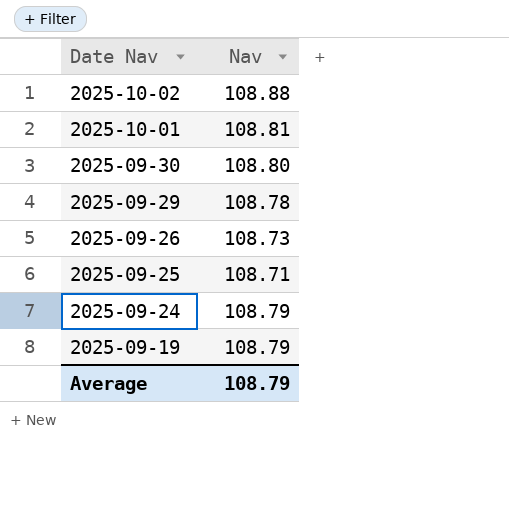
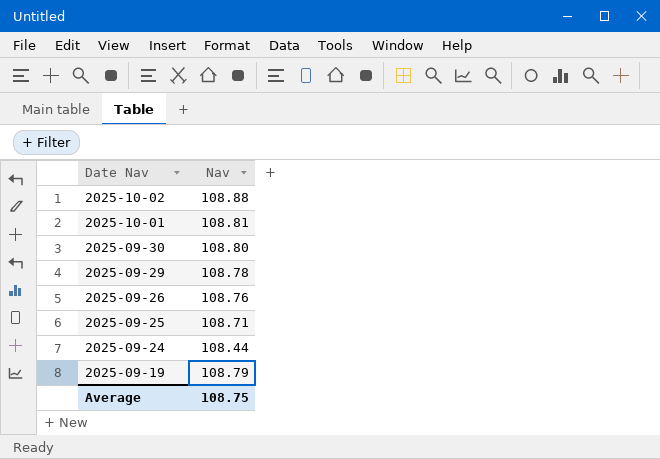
2025-09-26 | Nav: 108.73 -> 108.76
2025-09-24 | Nav: 108.79 -> 108.44
Average | Nav: 108.79 -> 108.75

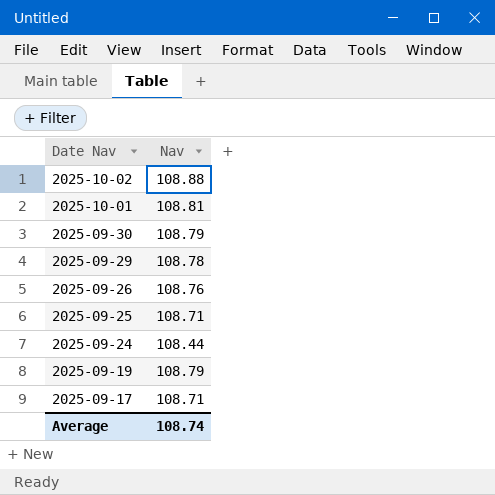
2025-09-30 | Nav: 108.80 -> 108.79
row 2025-09-17: none -> 108.71
Average | Nav: 108.75 -> 108.74

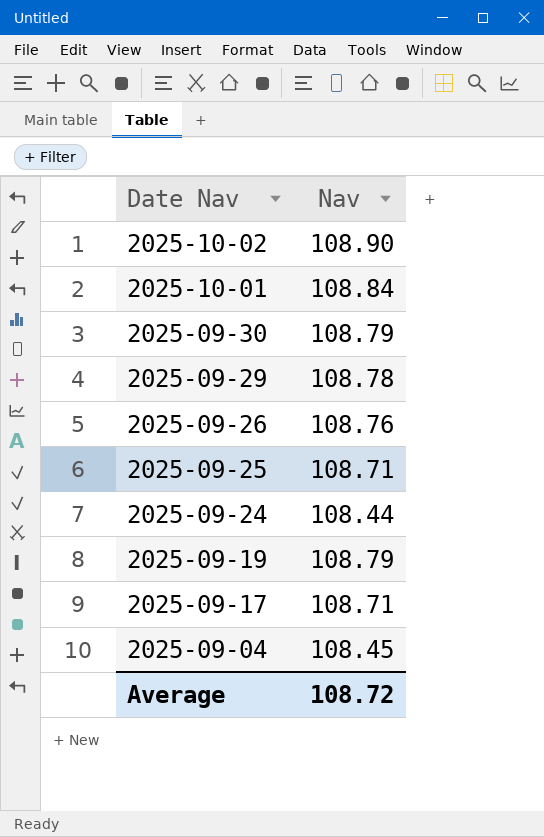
2025-10-02 | Nav: 108.88 -> 108.90
2025-10-01 | Nav: 108.81 -> 108.84
row 2025-09-04: none -> 108.45
Average | Nav: 108.74 -> 108.72

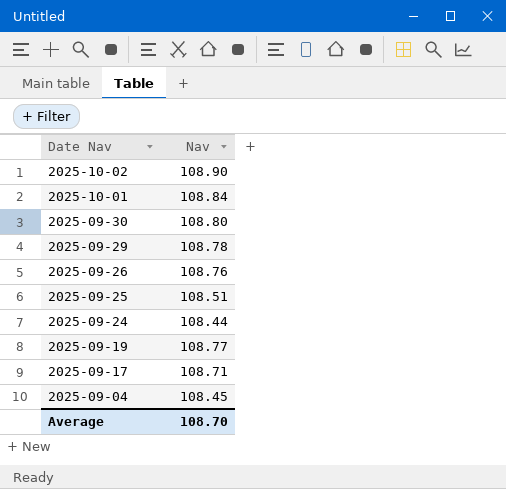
2025-09-30 | Nav: 108.79 -> 108.80
2025-09-25 | Nav: 108.71 -> 108.51
2025-09-19 | Nav: 108.79 -> 108.77
Average | Nav: 108.72 -> 108.70

